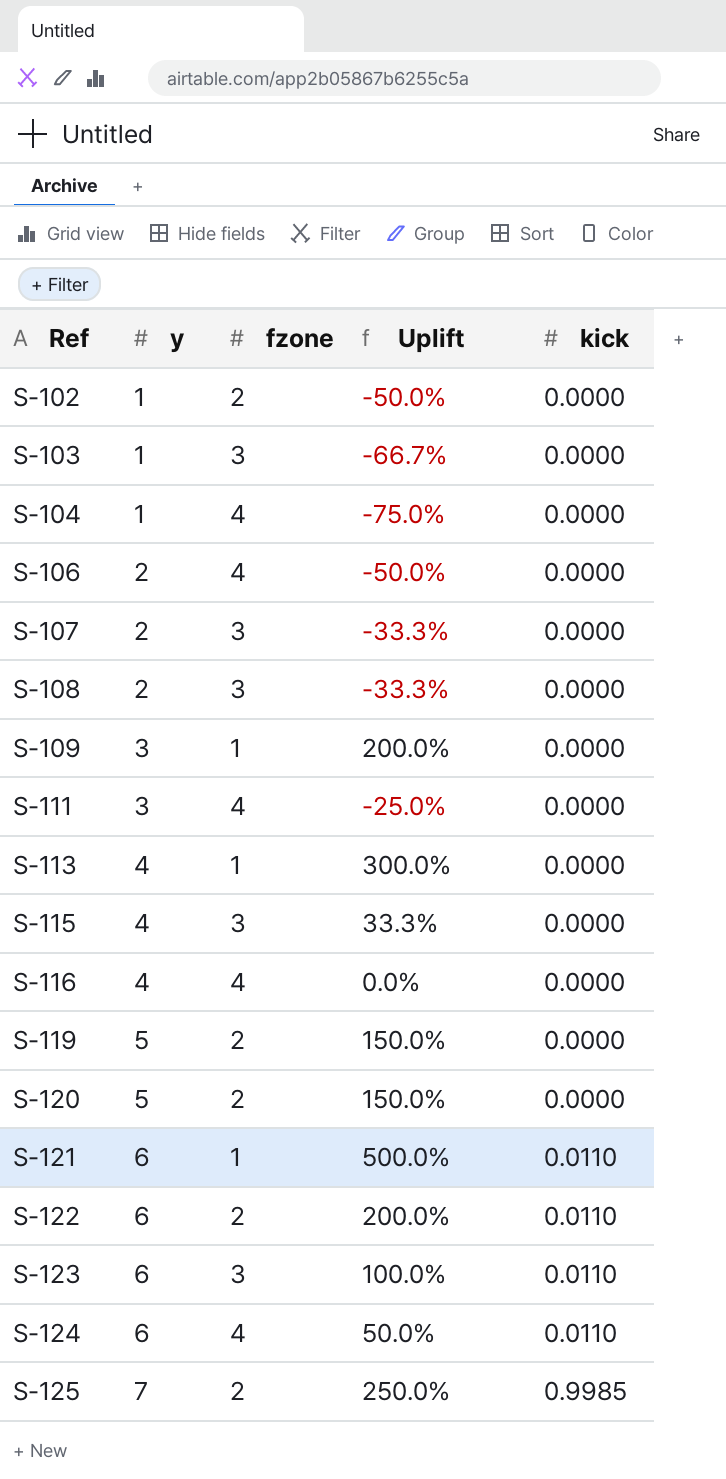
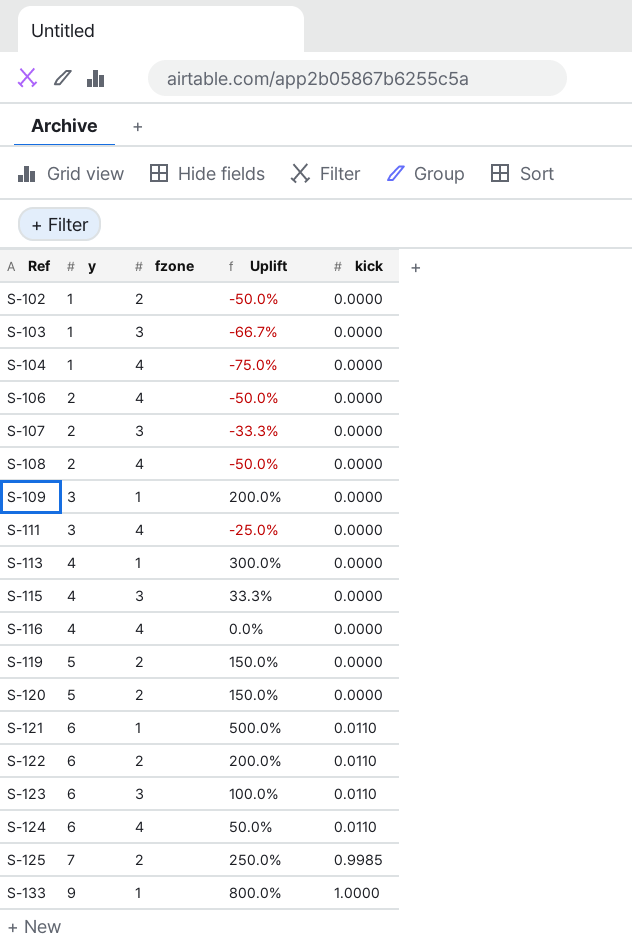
S-108 | fzone: 3 -> 4
S-108 | Uplift: -33.3% -> -50.0%
row S-133: none -> 9 | 1 | 800.0% | 1.0000

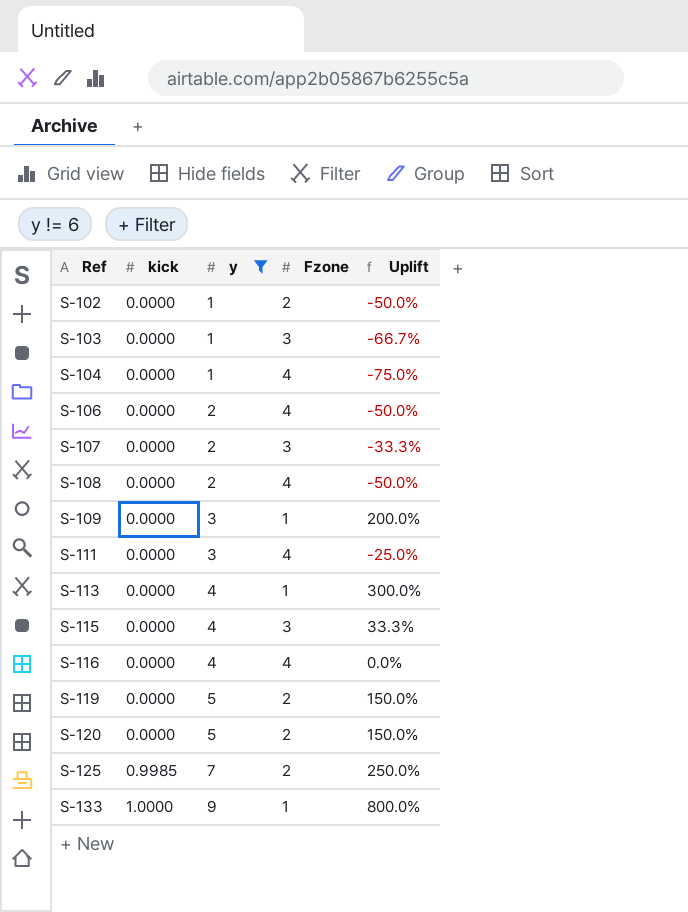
filter: none -> y != 6
column kick | position: 5 -> 2
column name: fzone -> Fzone

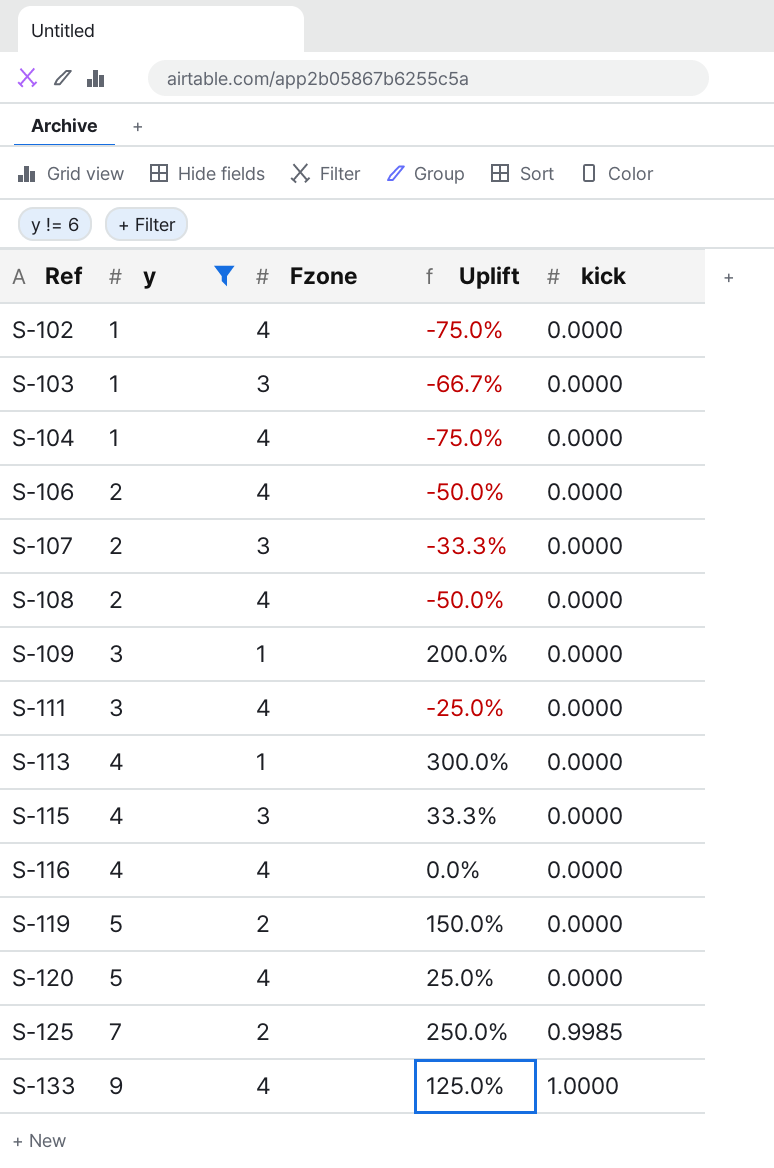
column kick | position: 2 -> 5
S-102 | Fzone: 2 -> 4
S-102 | Uplift: -50.0% -> -75.0%
S-120 | Fzone: 2 -> 4
S-120 | Uplift: 150.0% -> 25.0%
S-133 | Fzone: 1 -> 4
S-133 | Uplift: 800.0% -> 125.0%

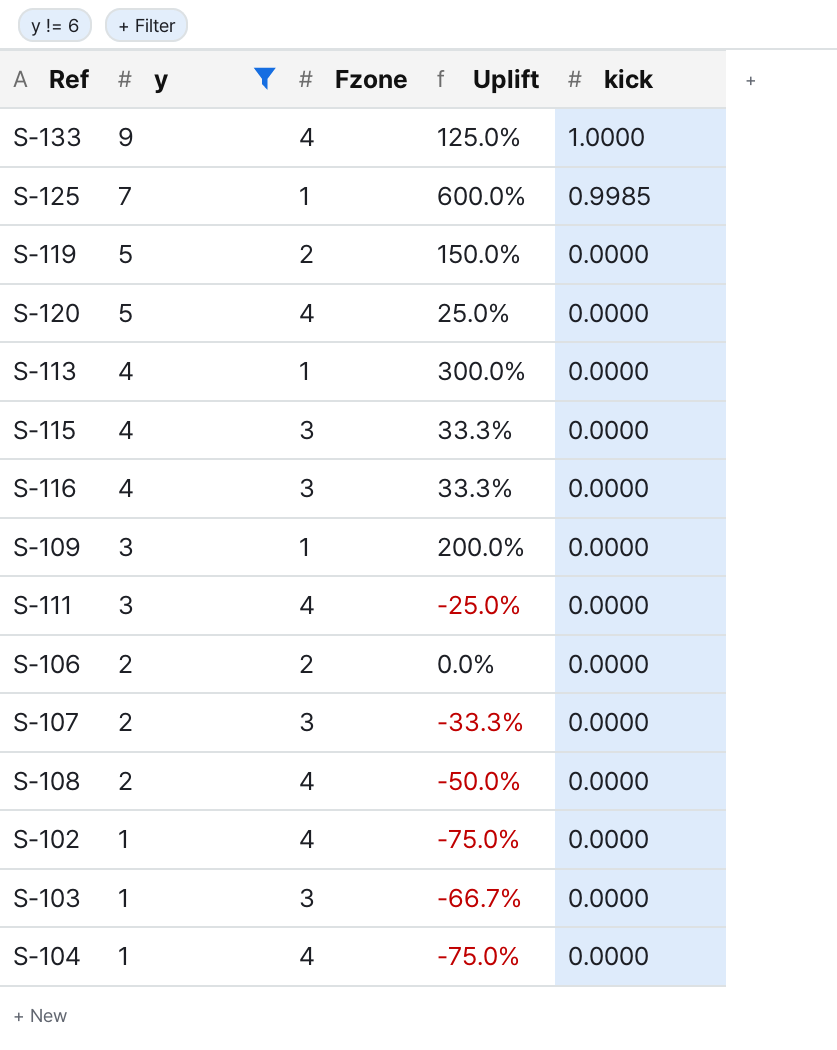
row order: Ref ascending -> y descending
S-125 | Fzone: 2 -> 1
S-125 | Uplift: 250.0% -> 600.0%
S-116 | Fzone: 4 -> 3
S-116 | Uplift: 0.0% -> 33.3%
S-106 | Fzone: 4 -> 2
S-106 | Uplift: -50.0% -> 0.0%

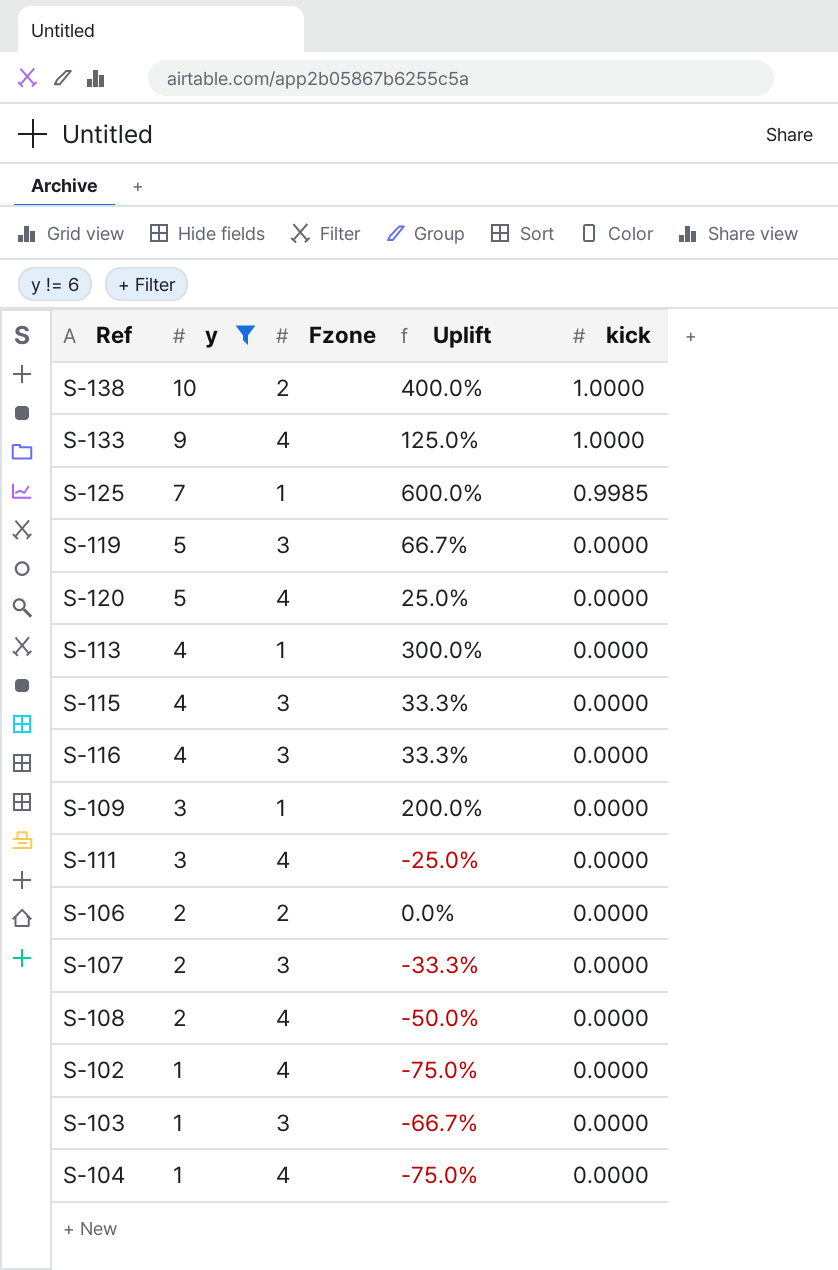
row S-138: none -> 10 | 2 | 400.0% | 1.0000
S-119 | Fzone: 2 -> 3
S-119 | Uplift: 150.0% -> 66.7%

